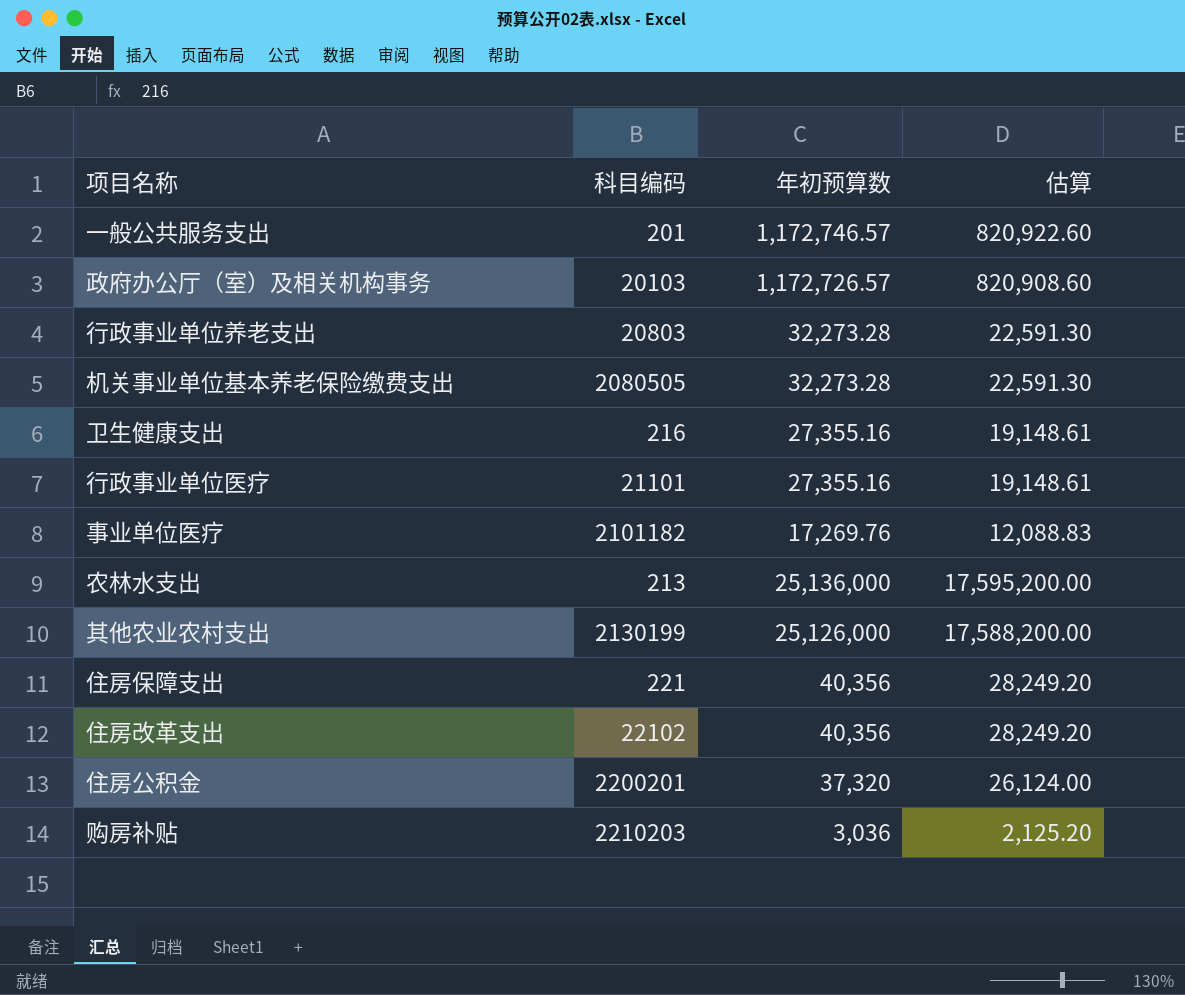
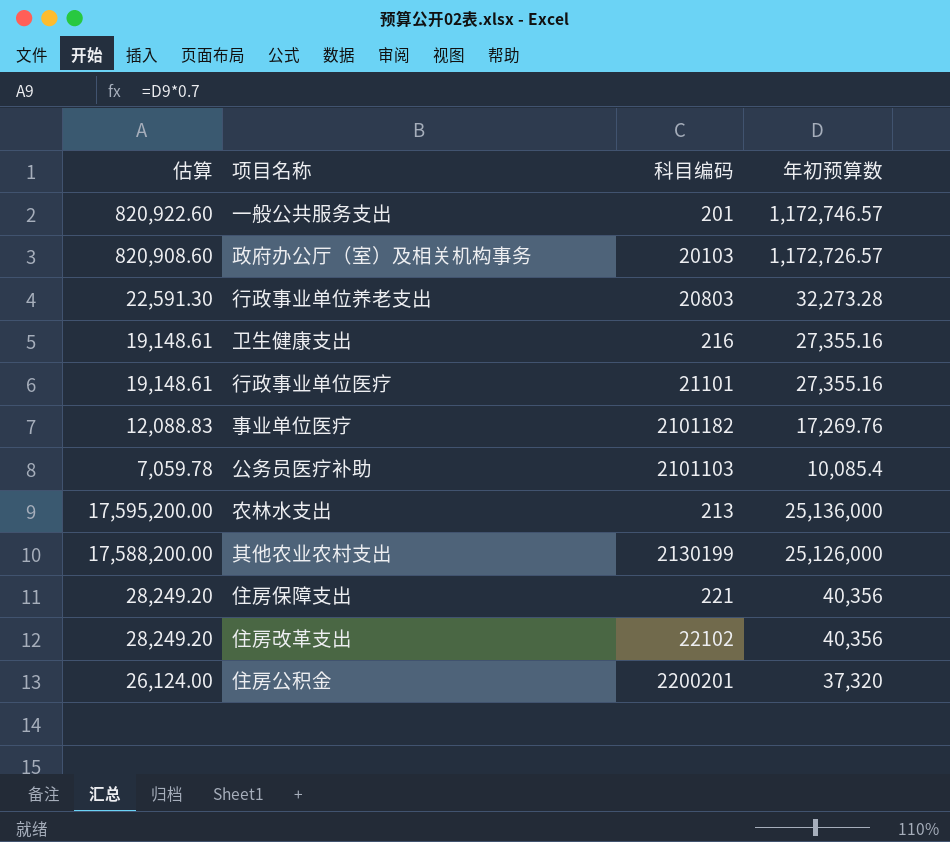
column 估算 | position: 4 -> 1
row 机关事业单位基本养老保险缴费支出: 2080505 | 32,273.28 | 22,591.30 -> none
row 购房补贴: 2210203 | 3,036 | 2,125.20 -> none
row 公务员医疗补助: none -> 7,059.78 | 2101103 | 10,085.4

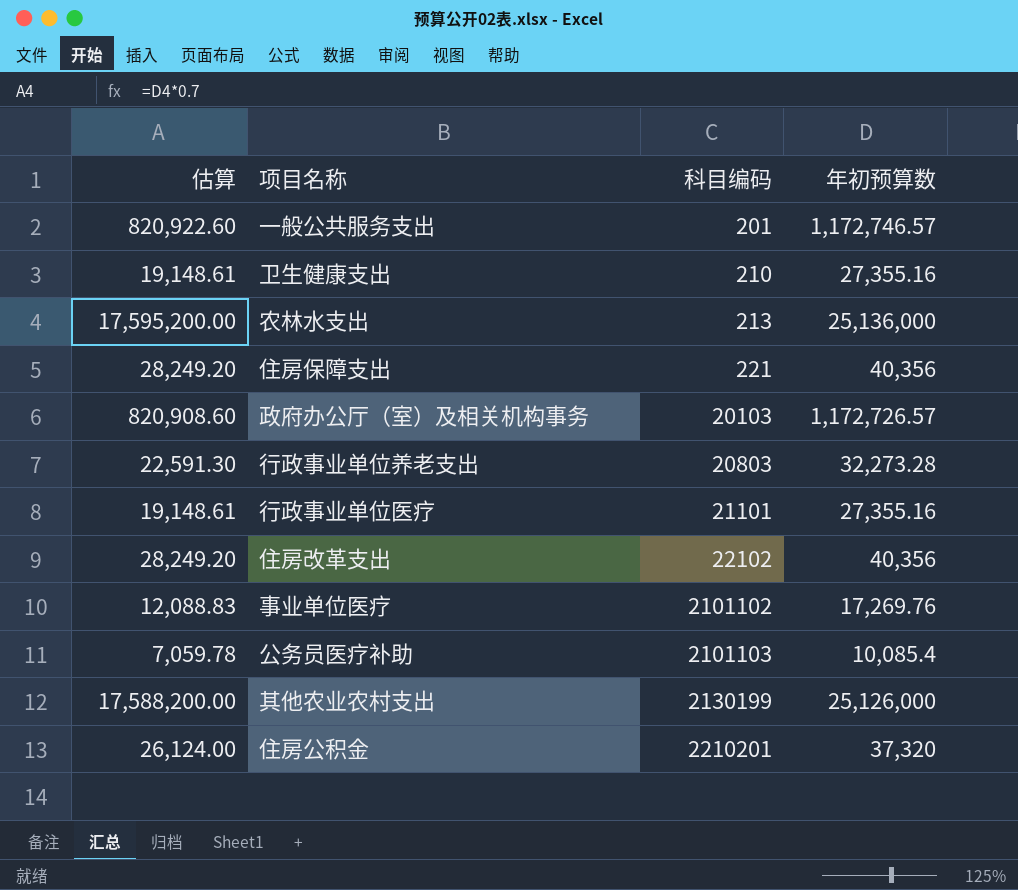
row order: none -> 科目编码 ascending
卫生健康支出 | 科目编码: 216 -> 210
事业单位医疗 | 科目编码: 2101182 -> 2101102
住房公积金 | 科目编码: 2200201 -> 2210201

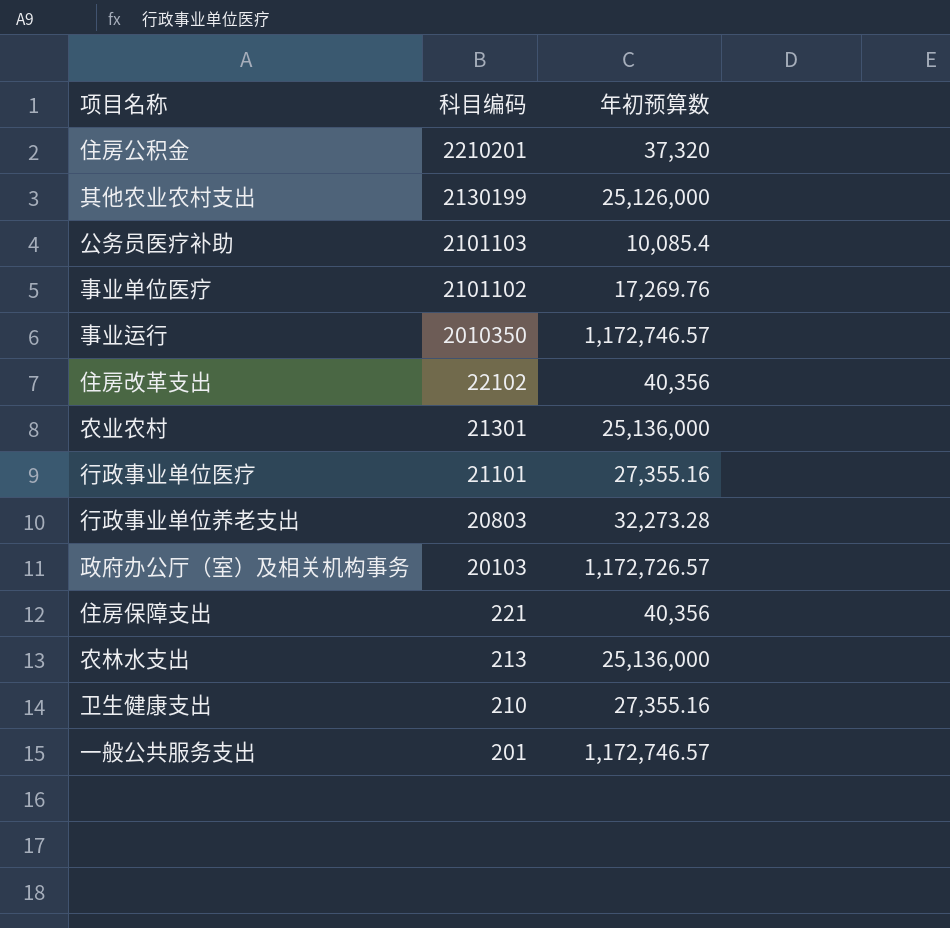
row order: 科目编码 ascending -> 科目编码 descending
column 估算 | formula: [年初预算数] * 0.7 -> none
row 事业运行: none -> 2010350 | 1,172,746.57
row 农业农村: none -> 21301 | 25,136,000

